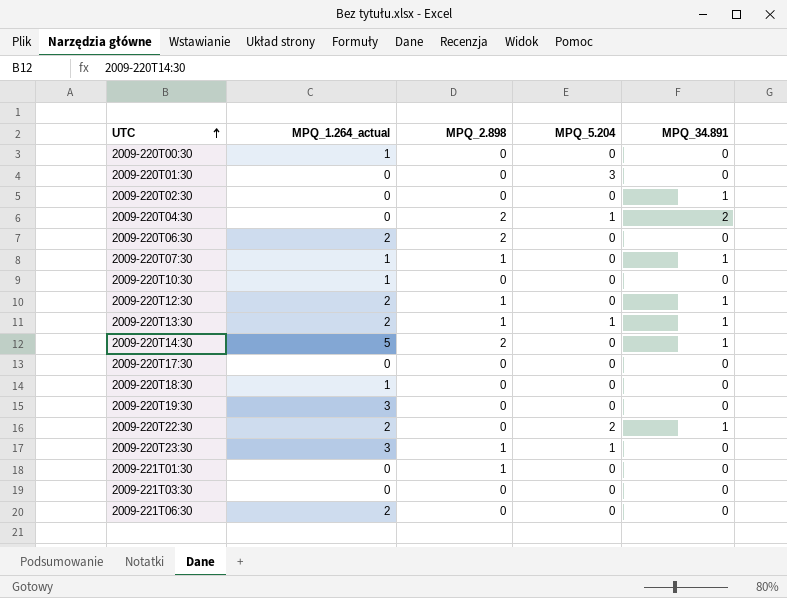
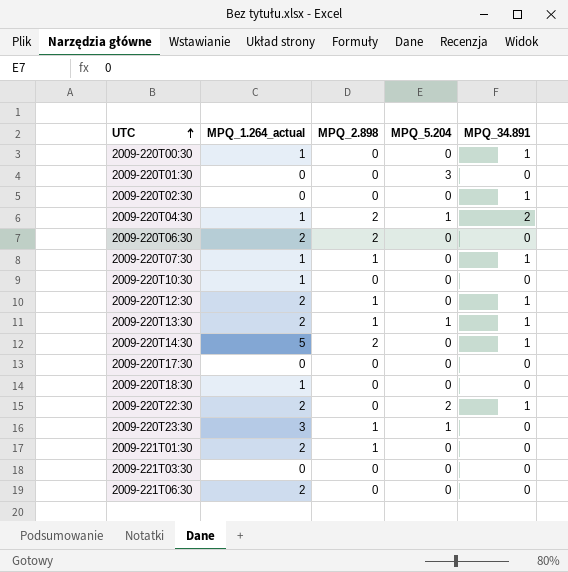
row 2009-220T19:30: 3 | 0 | 0 | 0 -> none
2009-220T00:30 | MPQ_34.891: 0 -> 1
2009-220T04:30 | MPQ_1.264_actual: 0 -> 1
2009-221T01:30 | MPQ_1.264_actual: 0 -> 2

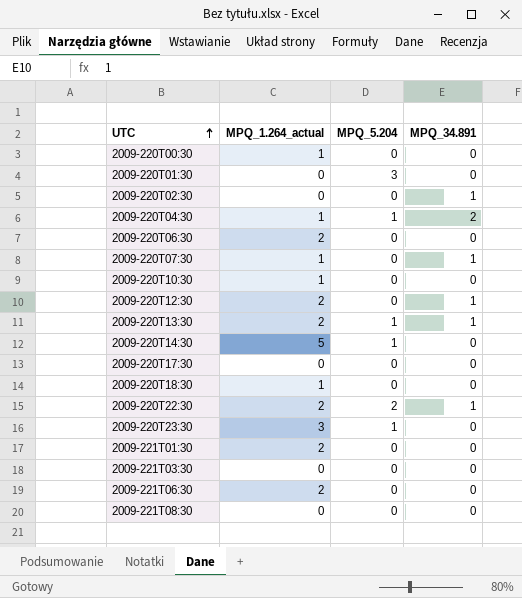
column MPQ_2.898 | position: 3 -> none
2009-220T00:30 | MPQ_34.891: 1 -> 0
2009-220T14:30 | MPQ_5.204: 0 -> 1
2009-220T14:30 | MPQ_34.891: 1 -> 0
row 2009-221T08:30: none -> 0 | 0 | 0

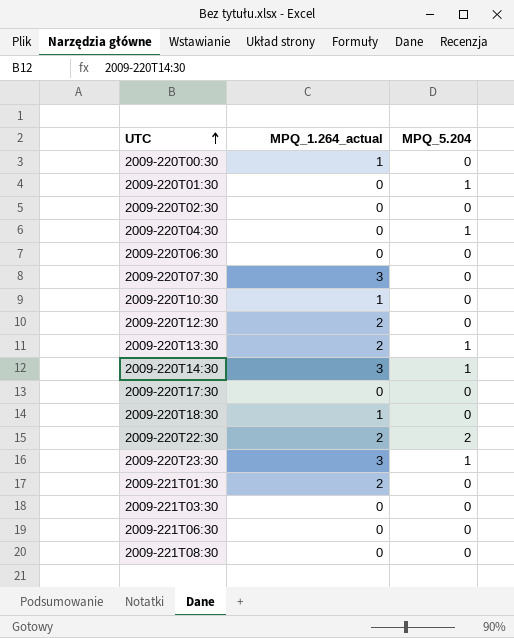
column MPQ_34.891 | position: 4 -> none
2009-220T01:30 | MPQ_5.204: 3 -> 1
2009-220T04:30 | MPQ_1.264_actual: 1 -> 0
2009-220T06:30 | MPQ_1.264_actual: 2 -> 0
2009-220T07:30 | MPQ_1.264_actual: 1 -> 3
2009-220T14:30 | MPQ_1.264_actual: 5 -> 3
2009-221T06:30 | MPQ_1.264_actual: 2 -> 0

